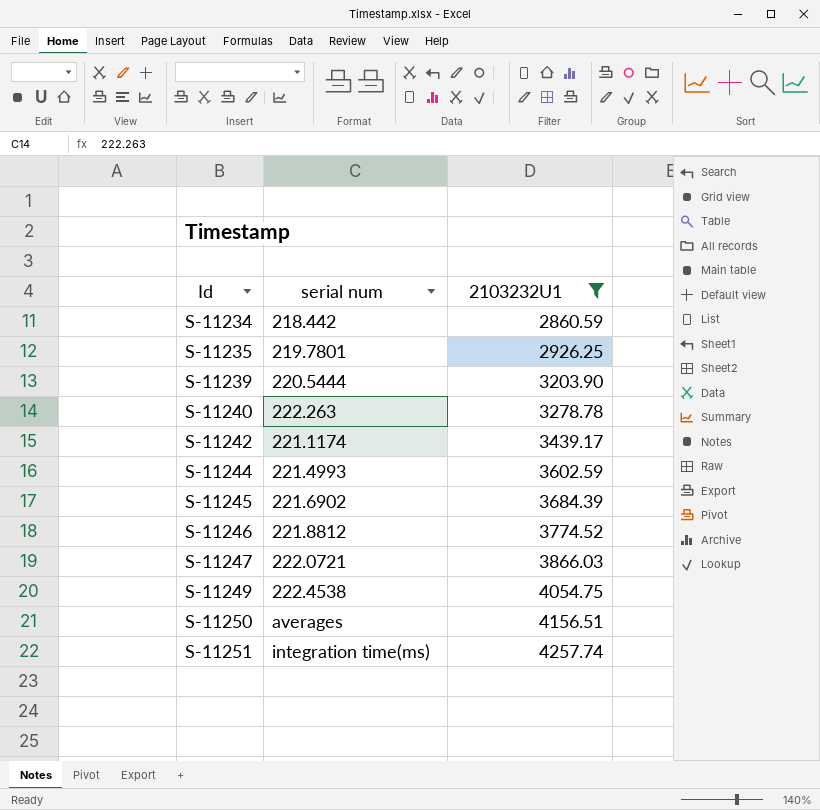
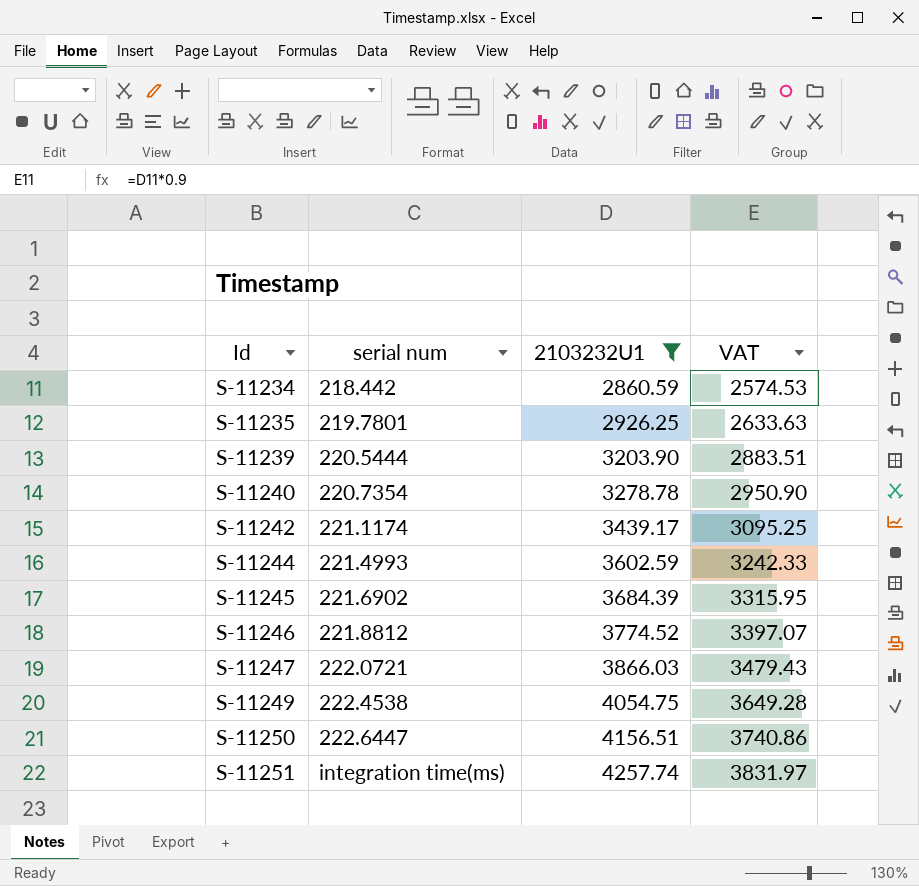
column VAT | formula: none -> [2103232U1] * 0.9
S-11240 | serial num: 222.263 -> 220.7354
S-11250 | serial num: averages -> 222.6447

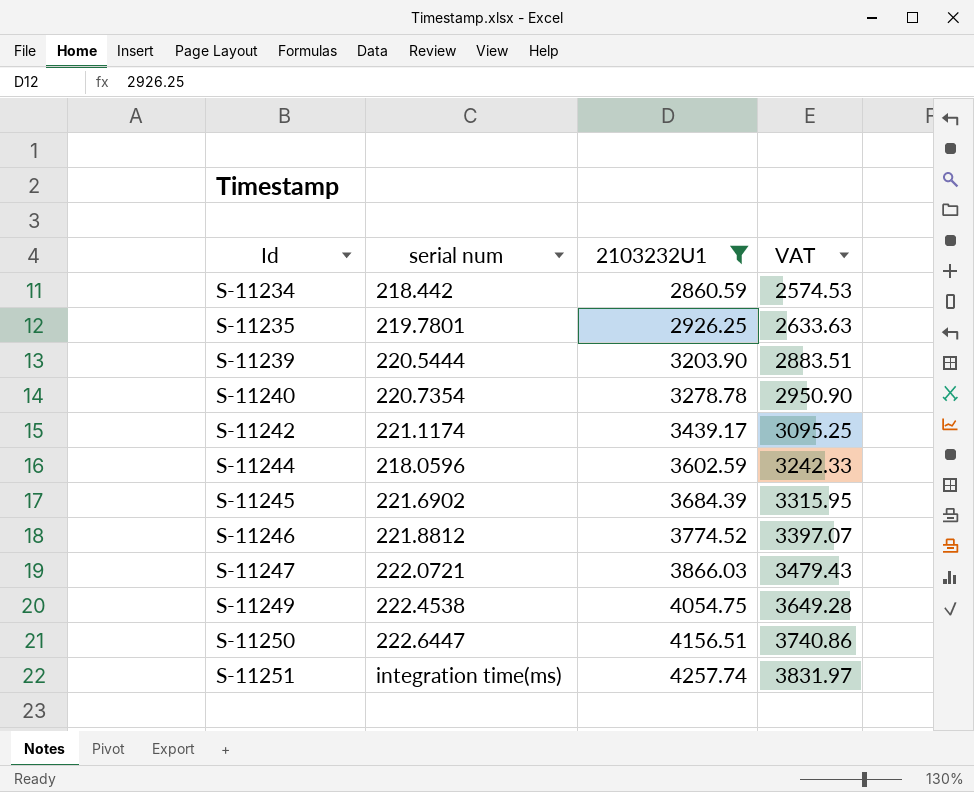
S-11244 | serial num: 221.4993 -> 218.0596

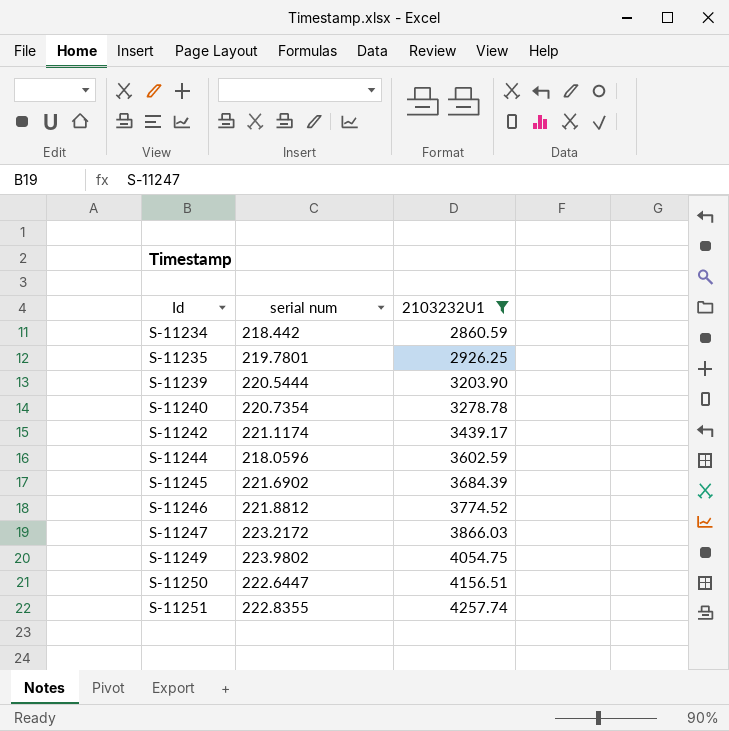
column VAT | formula: [2103232U1] * 0.9 -> none
S-11247 | serial num: 222.0721 -> 223.2172
S-11249 | serial num: 222.4538 -> 223.9802
S-11251 | serial num: integration time(ms) -> 222.8355

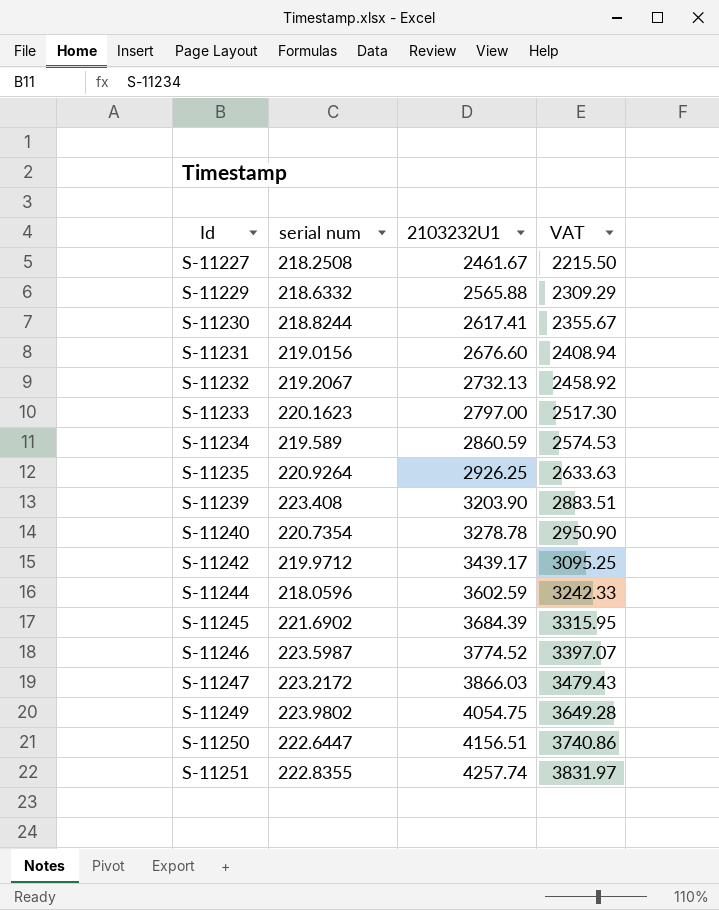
filter: 2103232U1 >= 2860.59 -> none
column VAT | formula: none -> [2103232U1] * 0.9
S-11234 | serial num: 218.442 -> 219.589
S-11235 | serial num: 219.7801 -> 220.9264
S-11239 | serial num: 220.5444 -> 223.408
S-11242 | serial num: 221.1174 -> 219.9712
S-11246 | serial num: 221.8812 -> 223.5987

